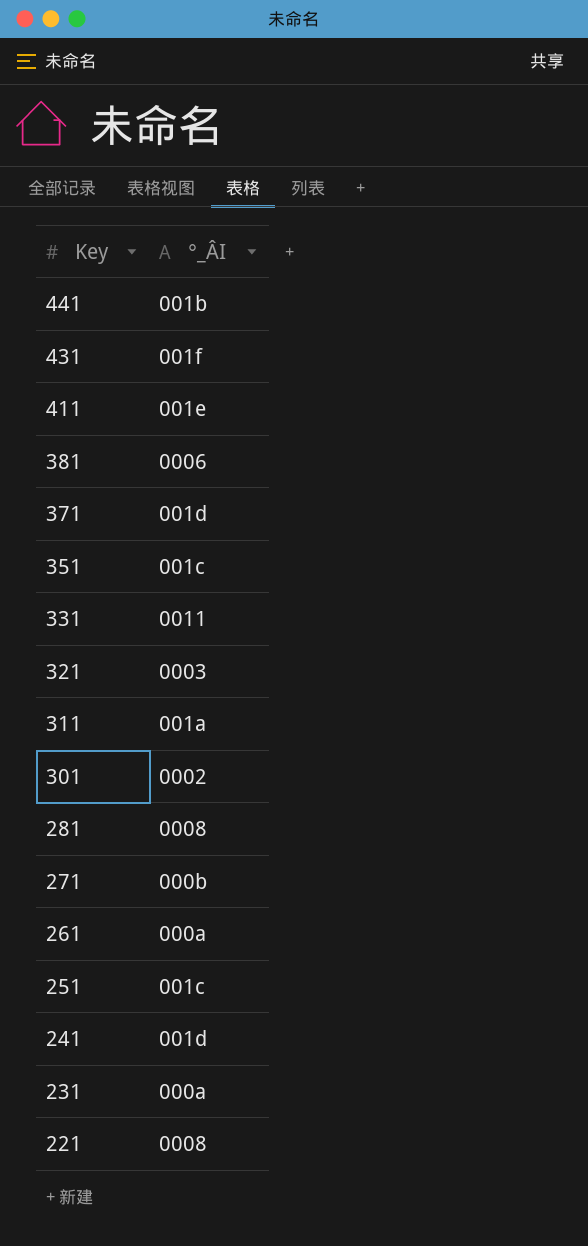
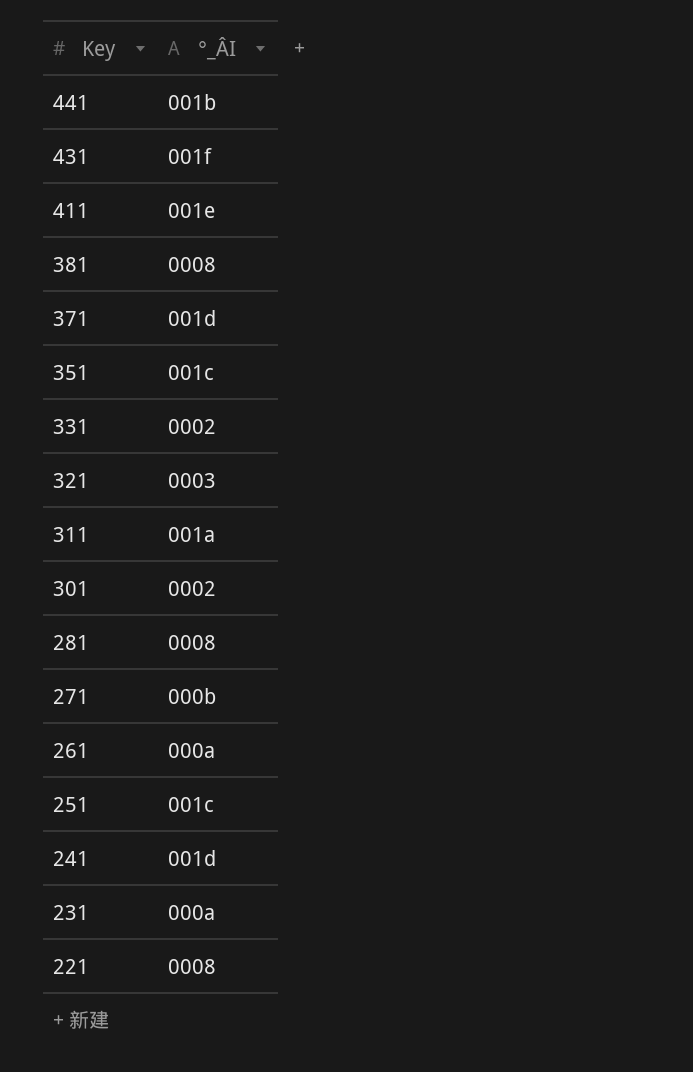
381 | °_ÂI: 0006 -> 0008
331 | °_ÂI: 0011 -> 0002

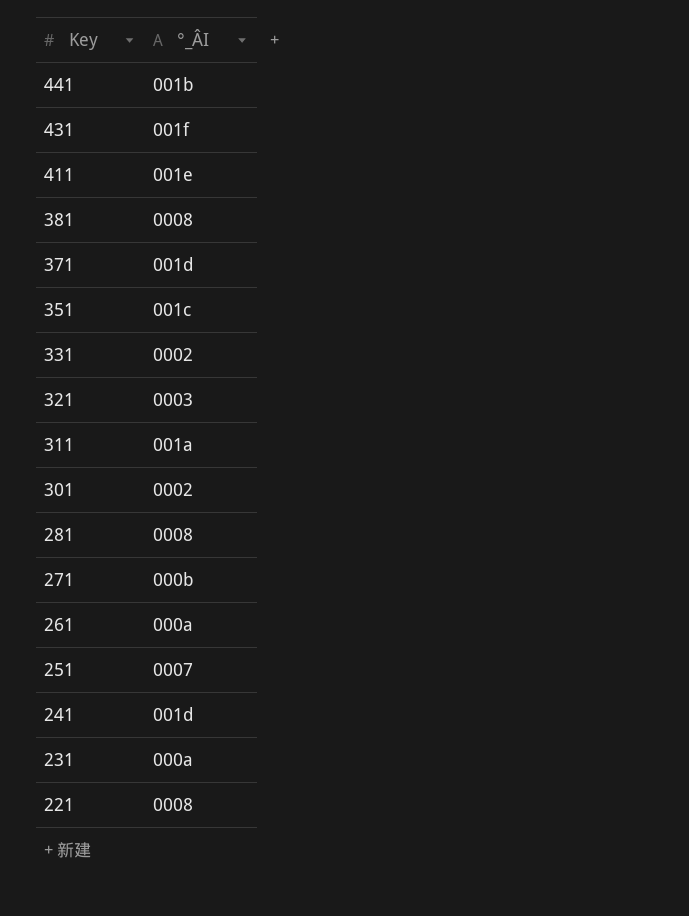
251 | °_ÂI: 001c -> 0007

